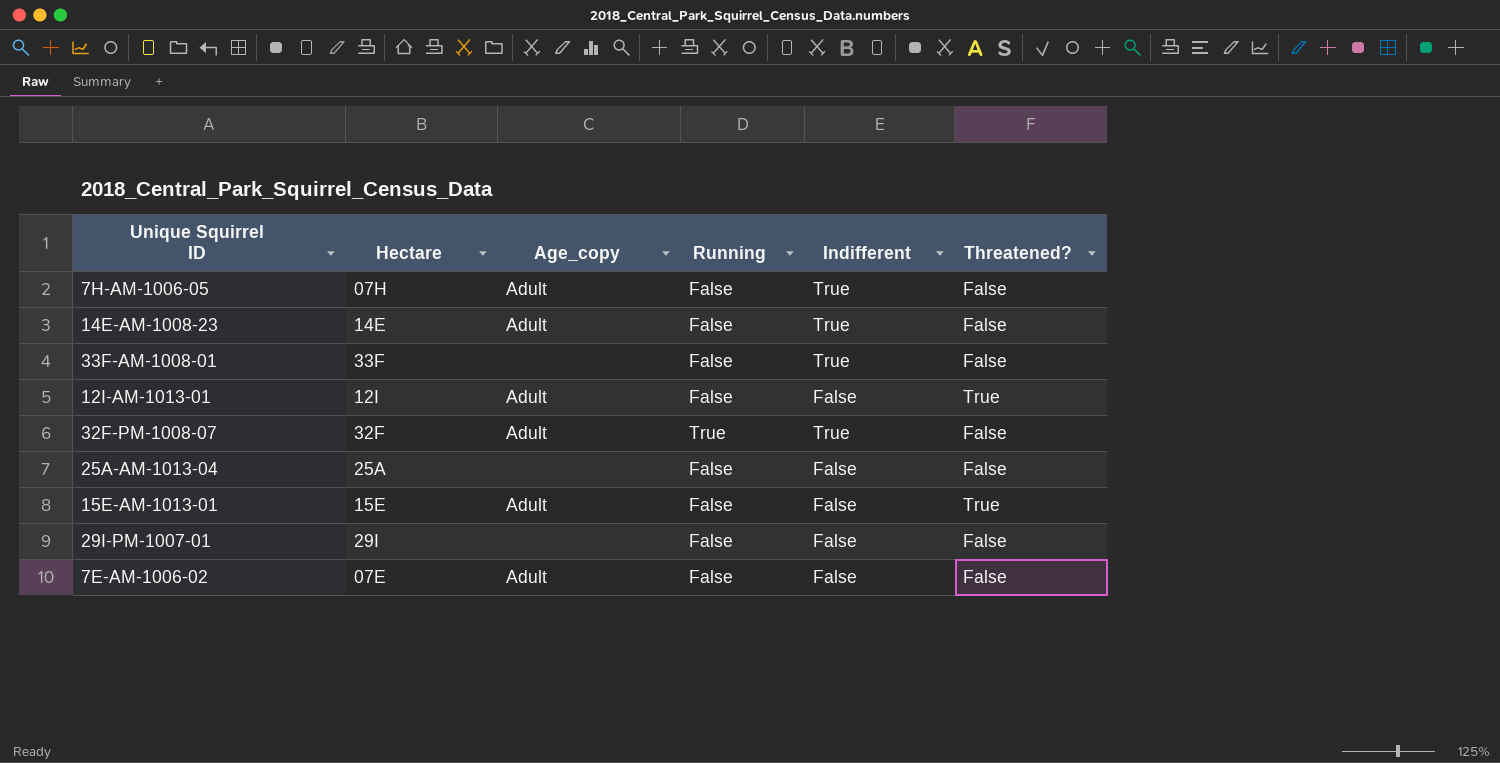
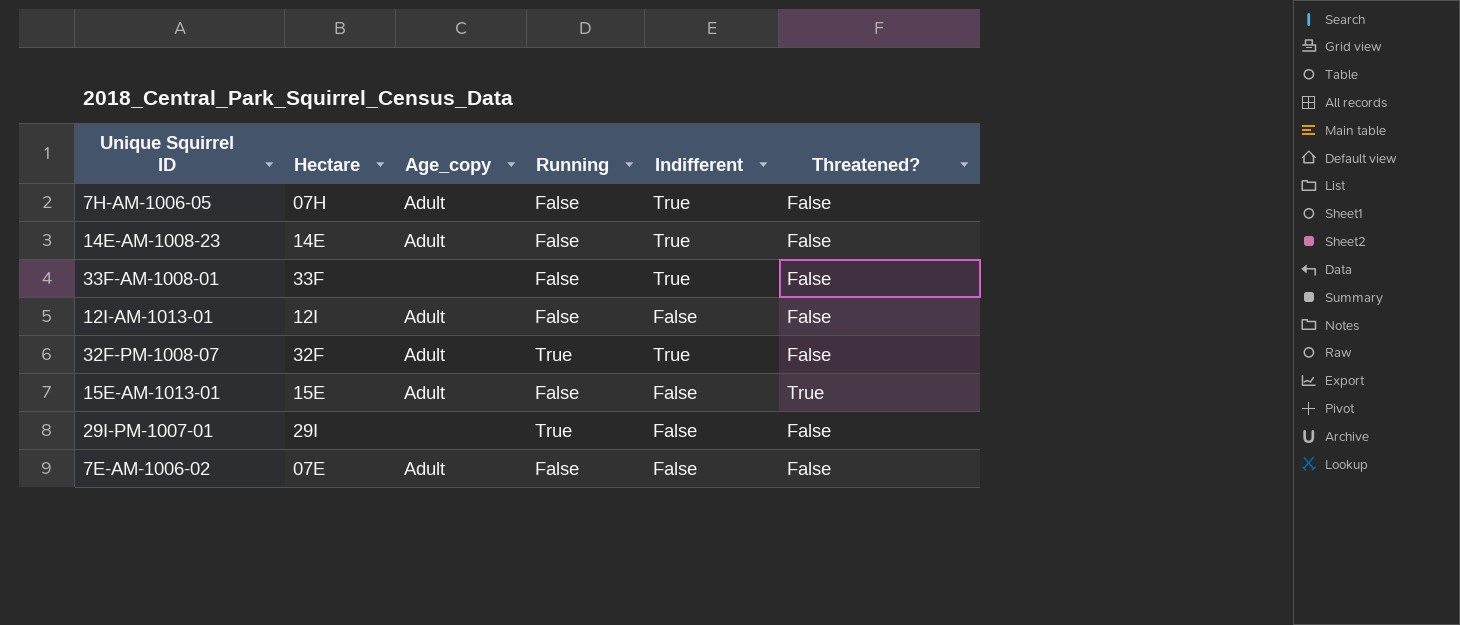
row 25A-AM-1013-04: 25A | none | False | False | False -> none
12I-AM-1013-01 | Threatened?: True -> False
29I-PM-1007-01 | Running: False -> True

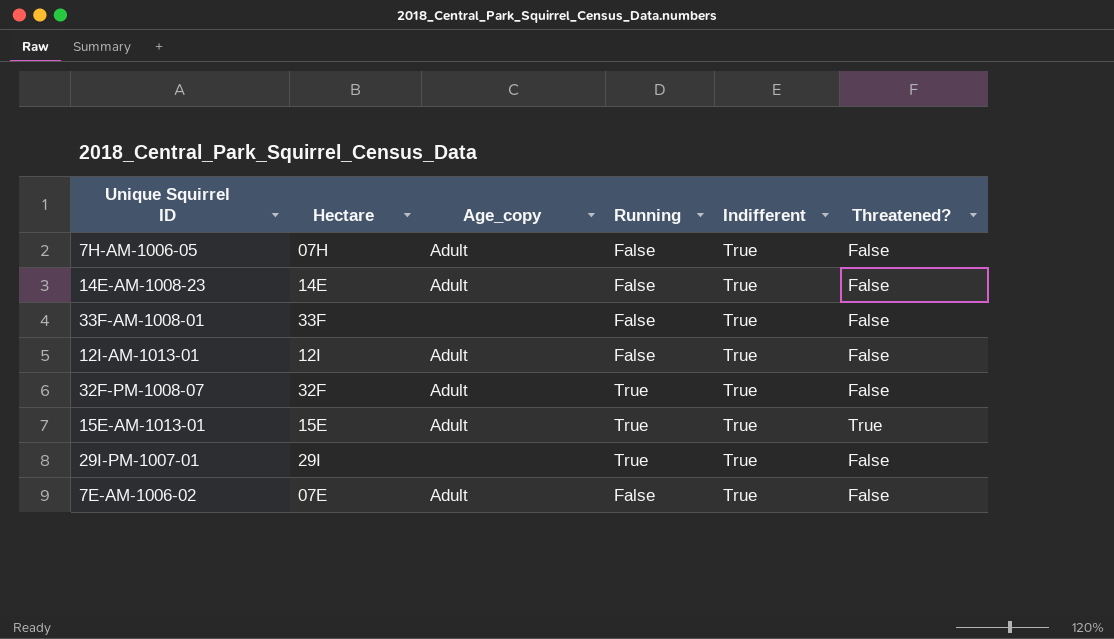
12I-AM-1013-01 | Indifferent: False -> True
15E-AM-1013-01 | Running: False -> True
15E-AM-1013-01 | Indifferent: False -> True
29I-PM-1007-01 | Indifferent: False -> True
7E-AM-1006-02 | Indifferent: False -> True

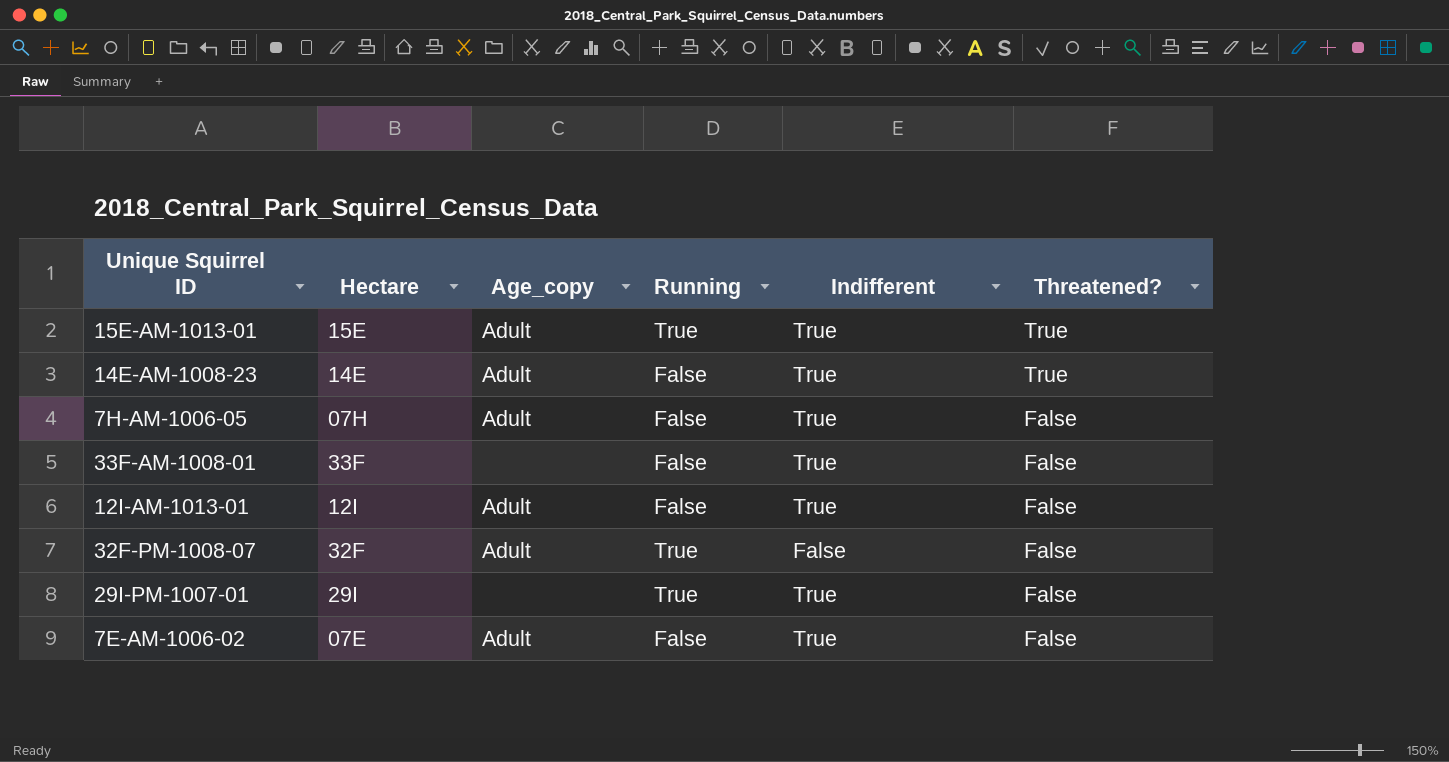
row order: none -> Threatened? descending
14E-AM-1008-23 | Threatened?: False -> True
32F-PM-1008-07 | Indifferent: True -> False

